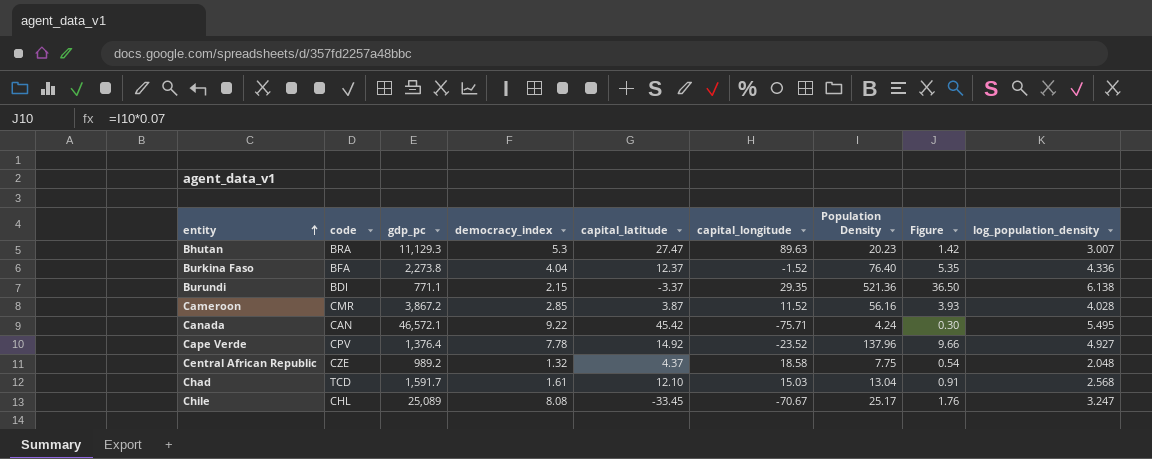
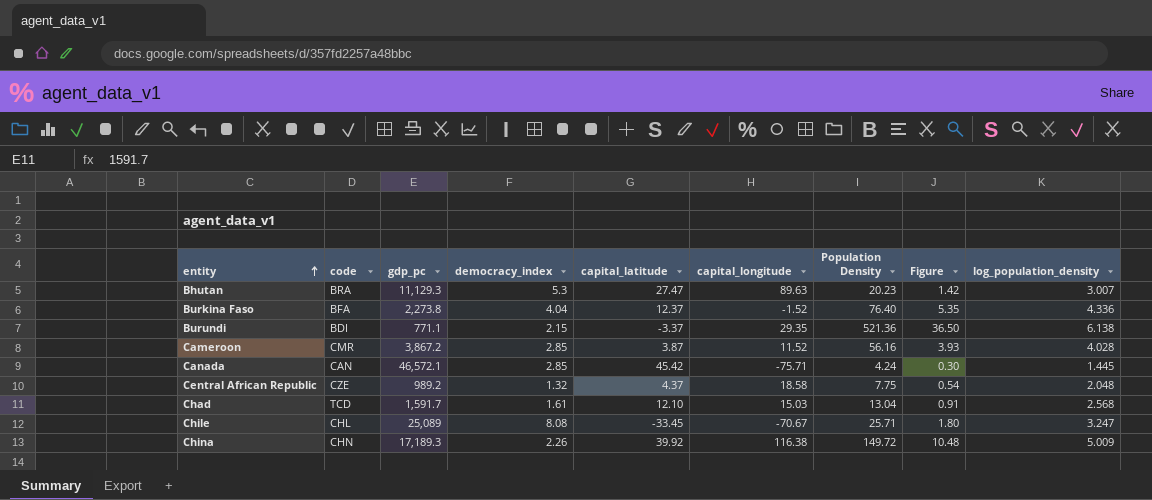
row Cape Verde: CPV | 1,376.4 | 7.78 | 14.92 | -23.52 | 137.96 | 9.66 | 4.927 -> none
Canada | democracy_index: 9.22 -> 2.85
Canada | log_population_density: 5.495 -> 1.445
Chile | Population Density: 25.17 -> 25.71
Chile | Figure: 1.76 -> 1.80
row China: none -> CHN | 17,189.3 | 2.26 | 39.92 | 116.38 | 149.72 | 10.48 | 5.009

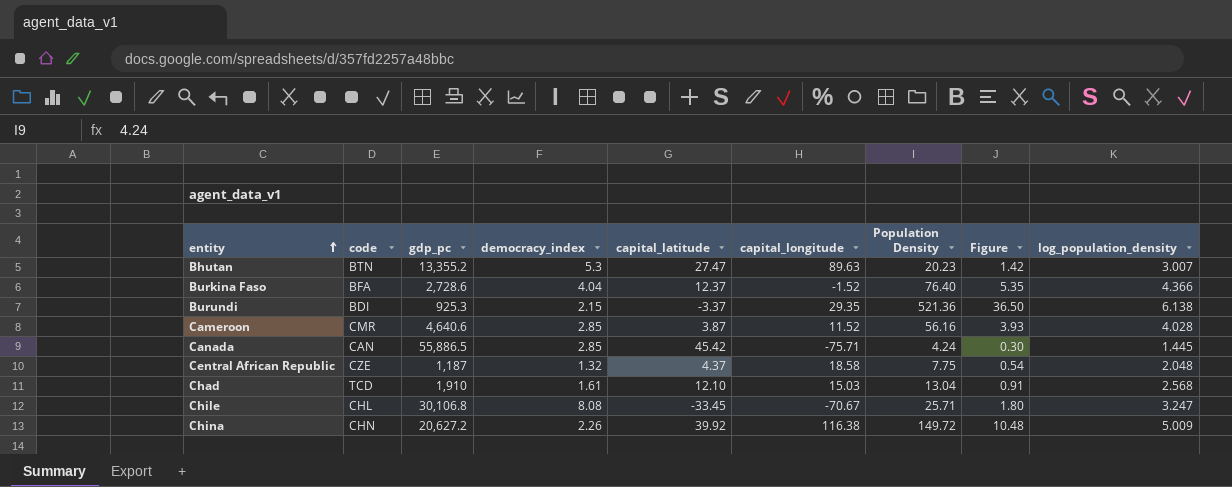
Bhutan | code: BRA -> BTN
Bhutan | gdp_pc: 11,129.3 -> 13,355.2
Burkina Faso | gdp_pc: 2,273.8 -> 2,728.6
Burkina Faso | log_population_density: 4.336 -> 4.366
Burundi | gdp_pc: 771.1 -> 925.3
Cameroon | gdp_pc: 3,867.2 -> 4,640.6
Canada | gdp_pc: 46,572.1 -> 55,886.5
Central African Republic | gdp_pc: 989.2 -> 1,187
Chad | gdp_pc: 1,591.7 -> 1,910
Chile | gdp_pc: 25,089 -> 30,106.8
China | gdp_pc: 17,189.3 -> 20,627.2

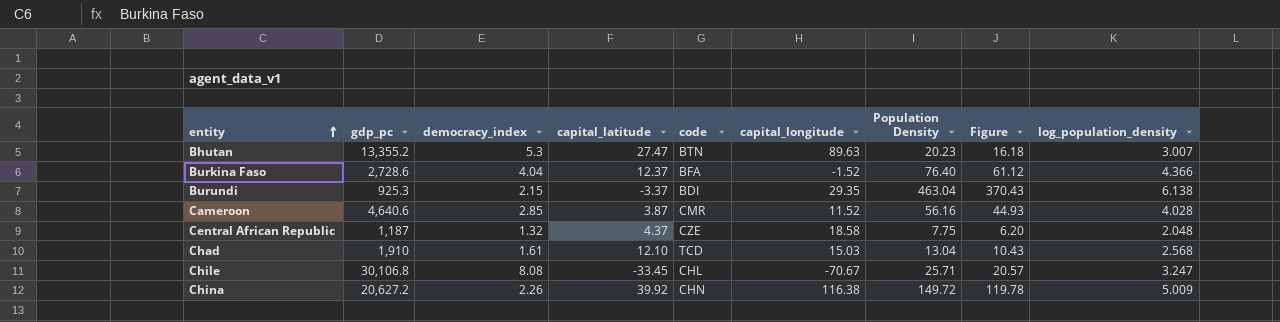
column code | position: 2 -> 5
column Figure | formula: [Population Density] * 0.07 -> [Population Density] * 0.8
row Canada: CAN | 55,886.5 | 2.85 | 45.42 | -75.71 | 4.24 | 0.30 | 1.445 -> none
Burundi | Population Density: 521.36 -> 463.04

